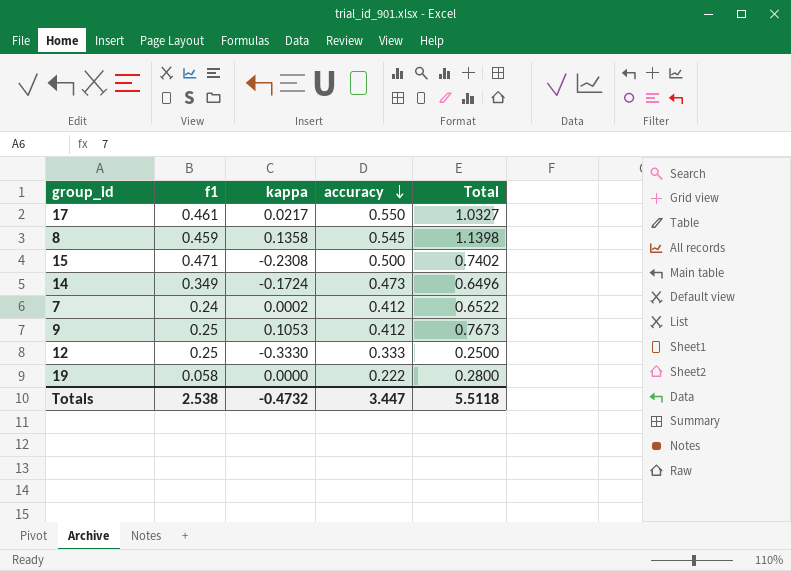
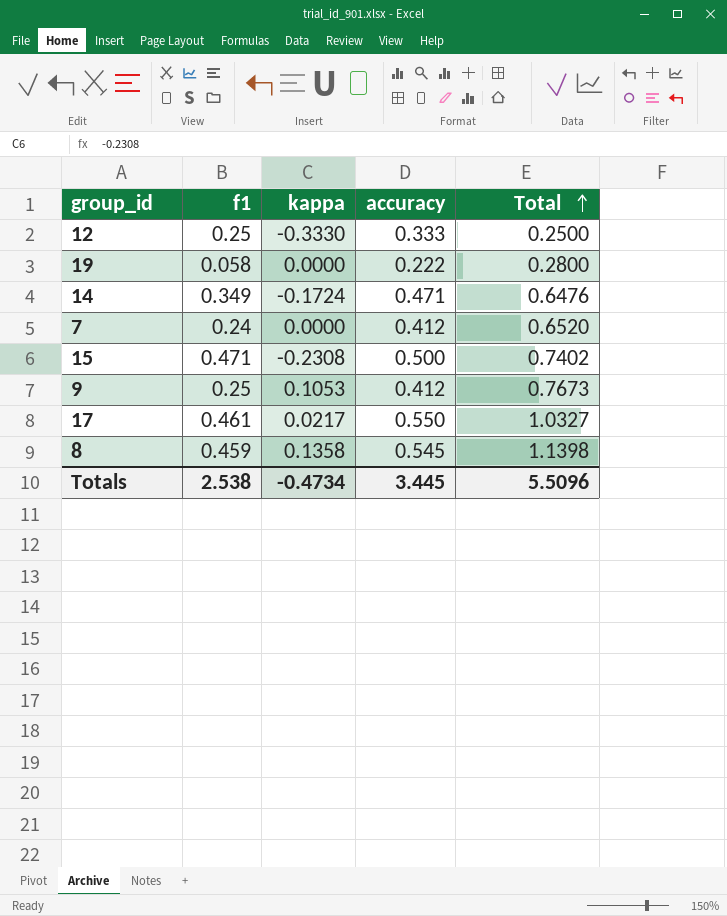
row order: accuracy descending -> Total ascending
14 | accuracy: 0.473 -> 0.471
14 | Total: 0.6496 -> 0.6476
7 | kappa: 0.0002 -> 0.0000
7 | Total: 0.6522 -> 0.6520
Totals | kappa: -0.4732 -> -0.4734
Totals | accuracy: 3.447 -> 3.445
Totals | Total: 5.5118 -> 5.5096

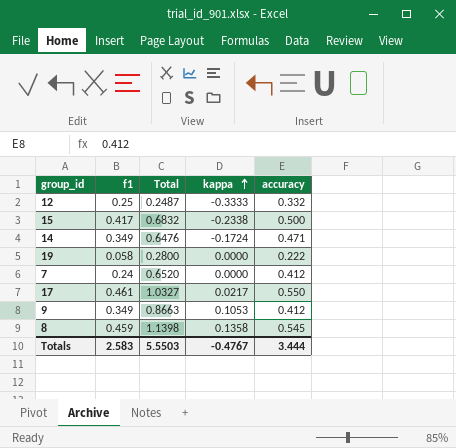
row order: Total ascending -> kappa ascending
column Total | position: 5 -> 3
12 | Total: 0.2500 -> 0.2487
12 | kappa: -0.3330 -> -0.3333
12 | accuracy: 0.333 -> 0.332
15 | f1: 0.471 -> 0.417
15 | Total: 0.7402 -> 0.6832
15 | kappa: -0.2308 -> -0.2338
9 | f1: 0.25 -> 0.349
9 | Total: 0.7673 -> 0.8663
Totals | f1: 2.538 -> 2.583
Totals | Total: 5.5096 -> 5.5503
Totals | kappa: -0.4734 -> -0.4767
Totals | accuracy: 3.445 -> 3.444

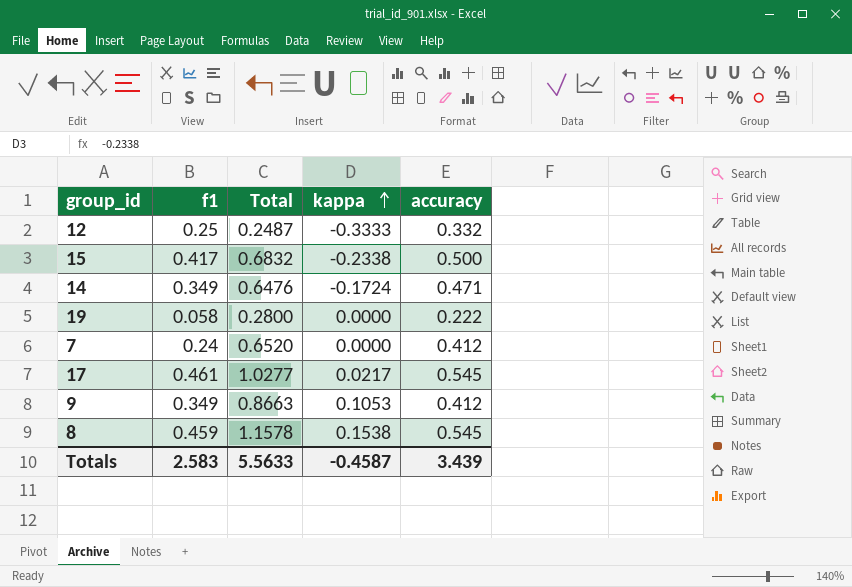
17 | Total: 1.0327 -> 1.0277
17 | accuracy: 0.550 -> 0.545
8 | Total: 1.1398 -> 1.1578
8 | kappa: 0.1358 -> 0.1538
Totals | Total: 5.5503 -> 5.5633
Totals | kappa: -0.4767 -> -0.4587
Totals | accuracy: 3.444 -> 3.439

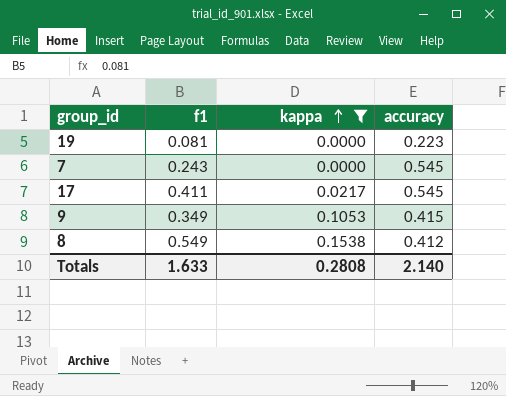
filter: none -> kappa >= 0.0000
column Total | formula: [f1] + [kappa] + [accuracy] -> none
19 | f1: 0.058 -> 0.081
19 | accuracy: 0.222 -> 0.223
7 | f1: 0.24 -> 0.243
7 | accuracy: 0.412 -> 0.545
17 | f1: 0.461 -> 0.411
9 | accuracy: 0.412 -> 0.415
8 | f1: 0.459 -> 0.549
8 | accuracy: 0.545 -> 0.412
Totals | f1: 2.583 -> 1.633
Totals | kappa: -0.4587 -> 0.2808
Totals | accuracy: 3.439 -> 2.140

